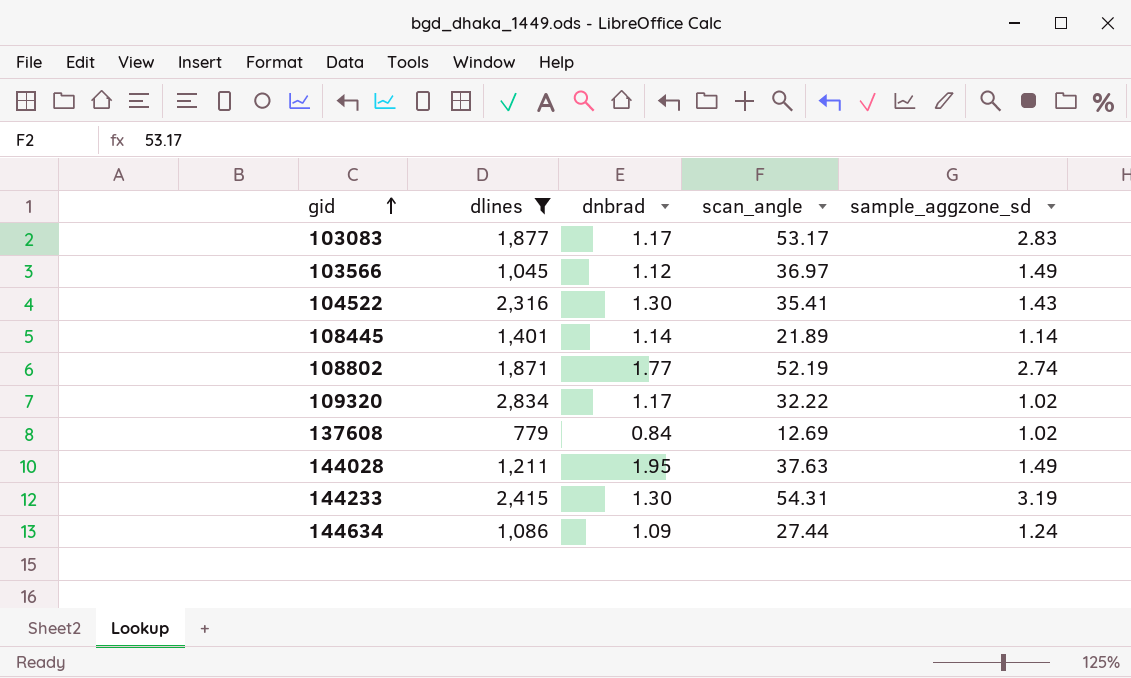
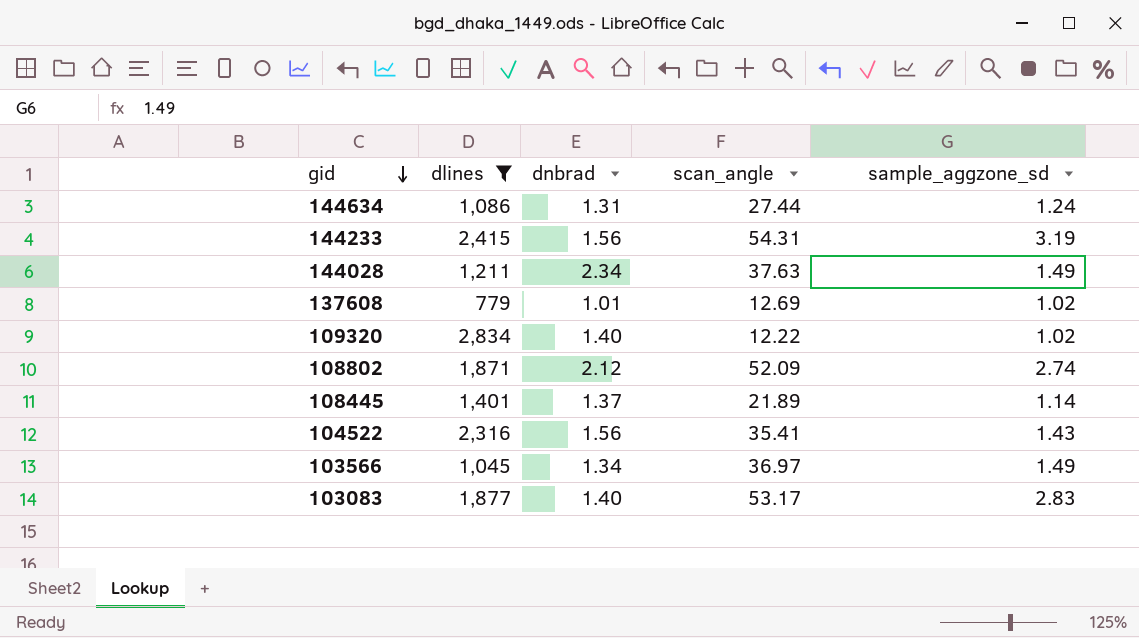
row order: gid ascending -> gid descending
144634 | dnbrad: 1.09 -> 1.31
144233 | dnbrad: 1.30 -> 1.56
144028 | dnbrad: 1.95 -> 2.34
137608 | dnbrad: 0.84 -> 1.01
109320 | dnbrad: 1.17 -> 1.40
109320 | scan_angle: 32.22 -> 12.22
108802 | dnbrad: 1.77 -> 2.12
108802 | scan_angle: 52.19 -> 52.09
108445 | dnbrad: 1.14 -> 1.37
104522 | dnbrad: 1.30 -> 1.56
103566 | dnbrad: 1.12 -> 1.34
103083 | dnbrad: 1.17 -> 1.40

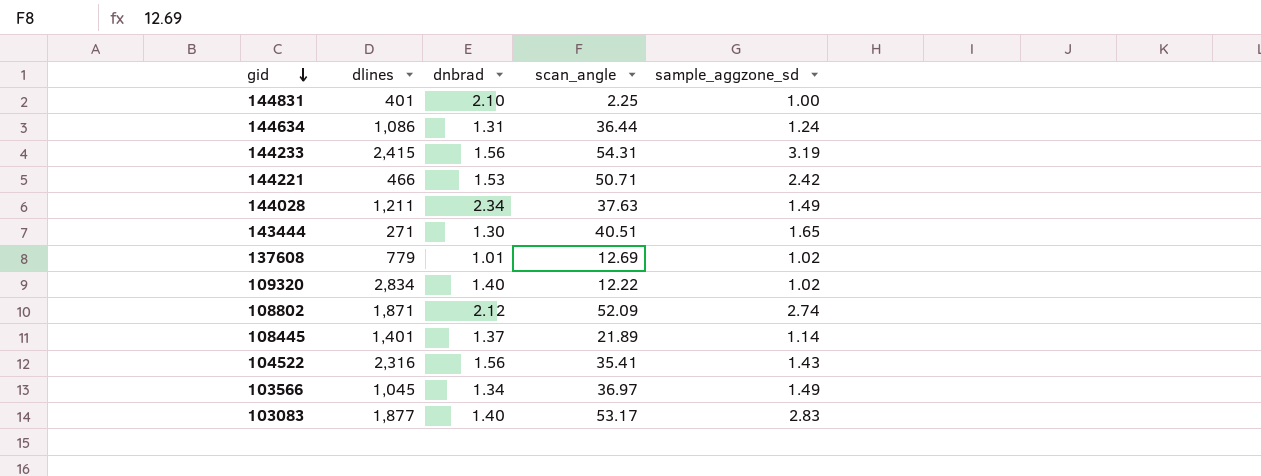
filter: dlines >= 779 -> none
144634 | scan_angle: 27.44 -> 36.44

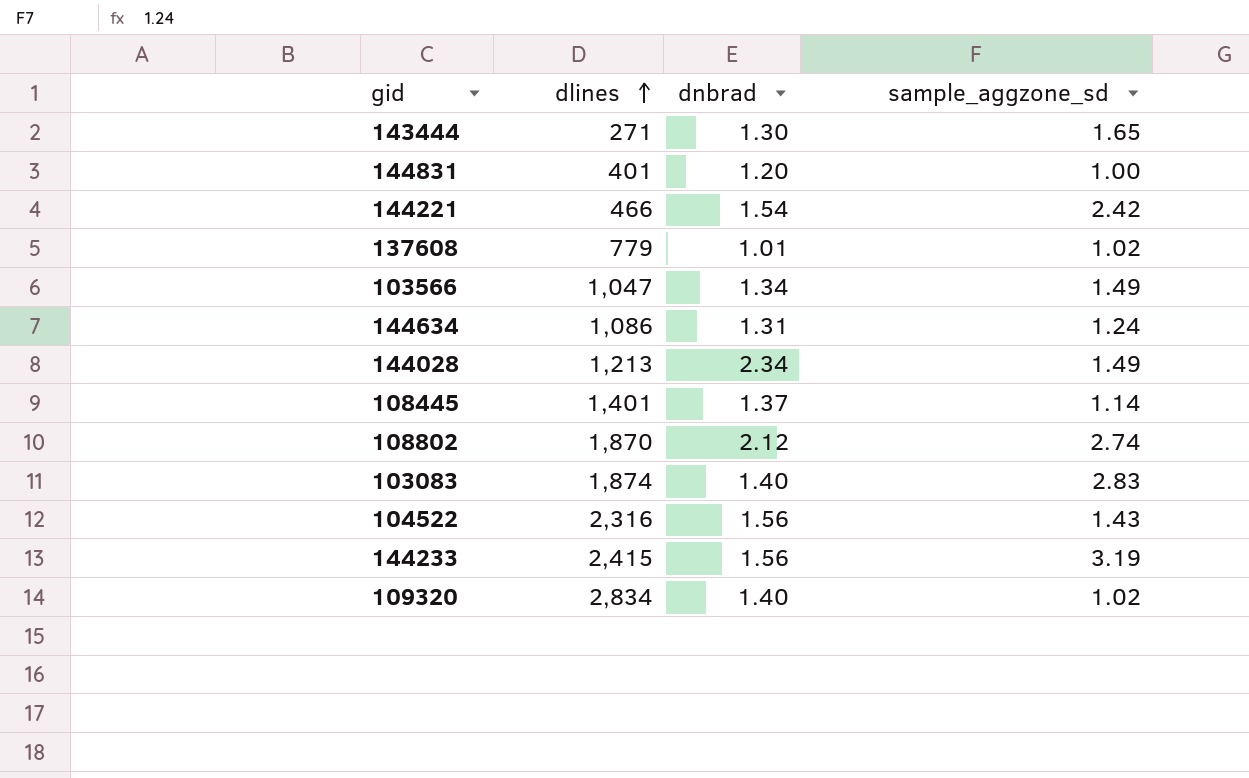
row order: gid descending -> dlines ascending
column scan_angle | position: 4 -> none
144831 | dnbrad: 2.10 -> 1.20
144221 | dnbrad: 1.53 -> 1.54
103566 | dlines: 1,045 -> 1,047
144028 | dlines: 1,211 -> 1,213
108802 | dlines: 1,871 -> 1,870
103083 | dlines: 1,877 -> 1,874

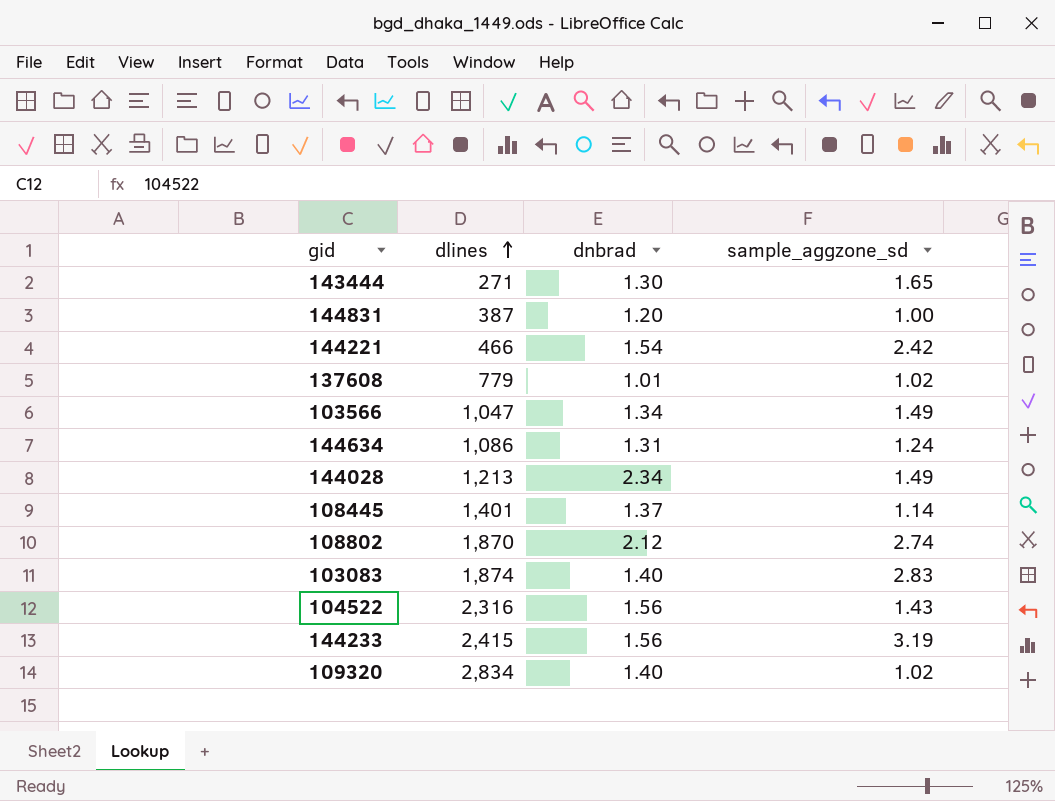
144831 | dlines: 401 -> 387

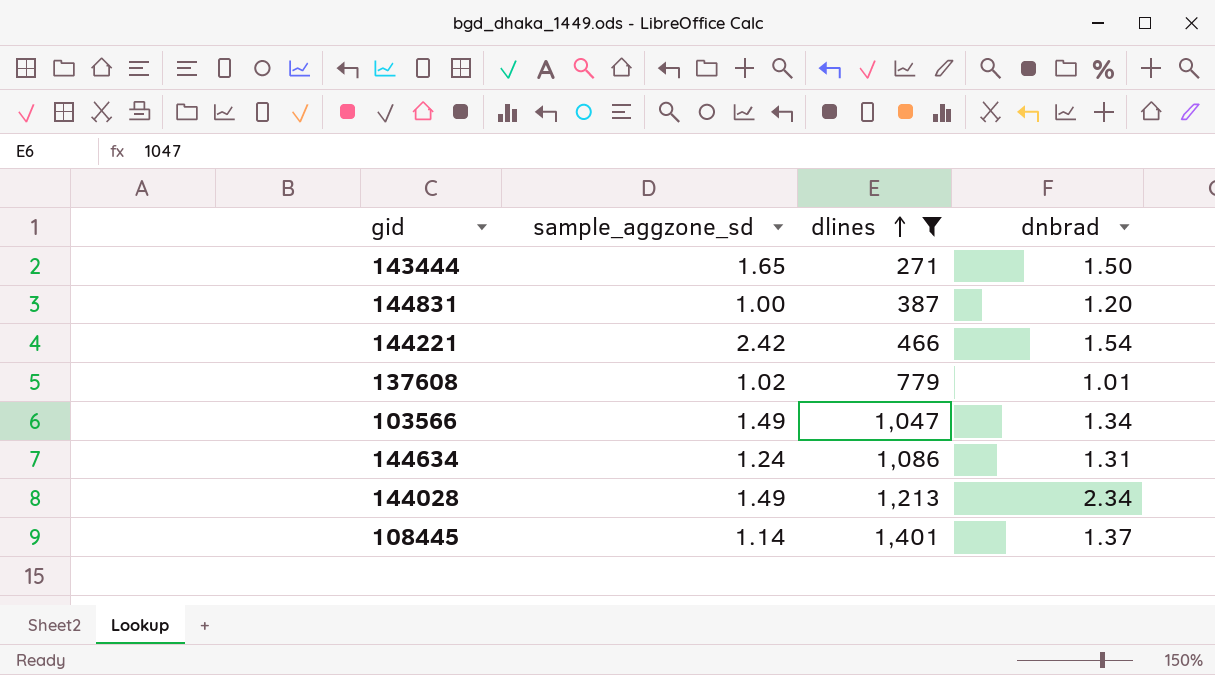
filter: none -> dlines <= 1,401
column sample_aggzone_sd | position: 4 -> 2
143444 | dnbrad: 1.30 -> 1.50

